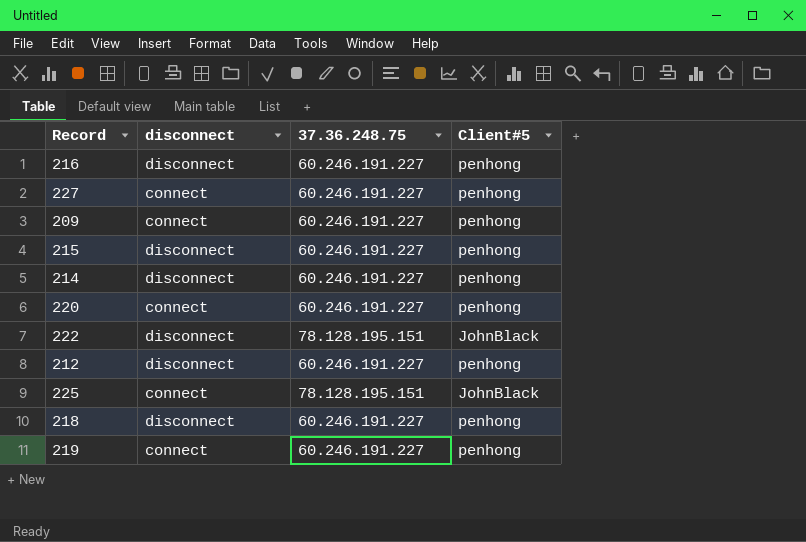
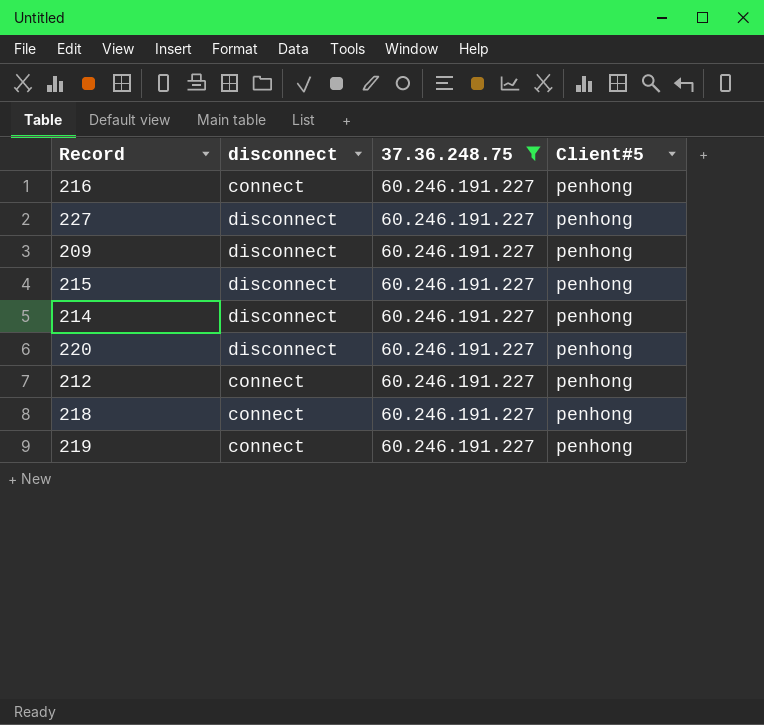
filter: none -> 37.36.248.75 = 60.246.191.227
216 | disconnect: disconnect -> connect
227 | disconnect: connect -> disconnect
209 | disconnect: connect -> disconnect
220 | disconnect: connect -> disconnect
212 | disconnect: disconnect -> connect
218 | disconnect: disconnect -> connect

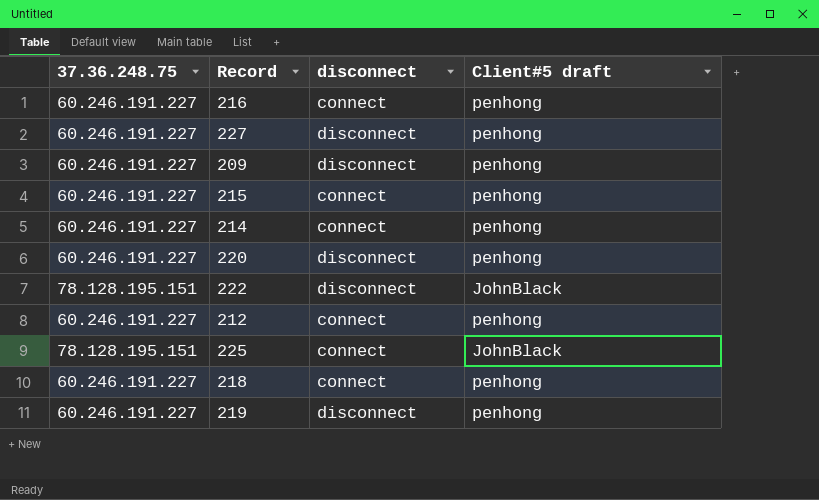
filter: 37.36.248.75 = 60.246.191.227 -> none
column 37.36.248.75 | position: 3 -> 1
column name: Client#5 -> Client#5 draft
215 | disconnect: disconnect -> connect
214 | disconnect: disconnect -> connect
219 | disconnect: connect -> disconnect

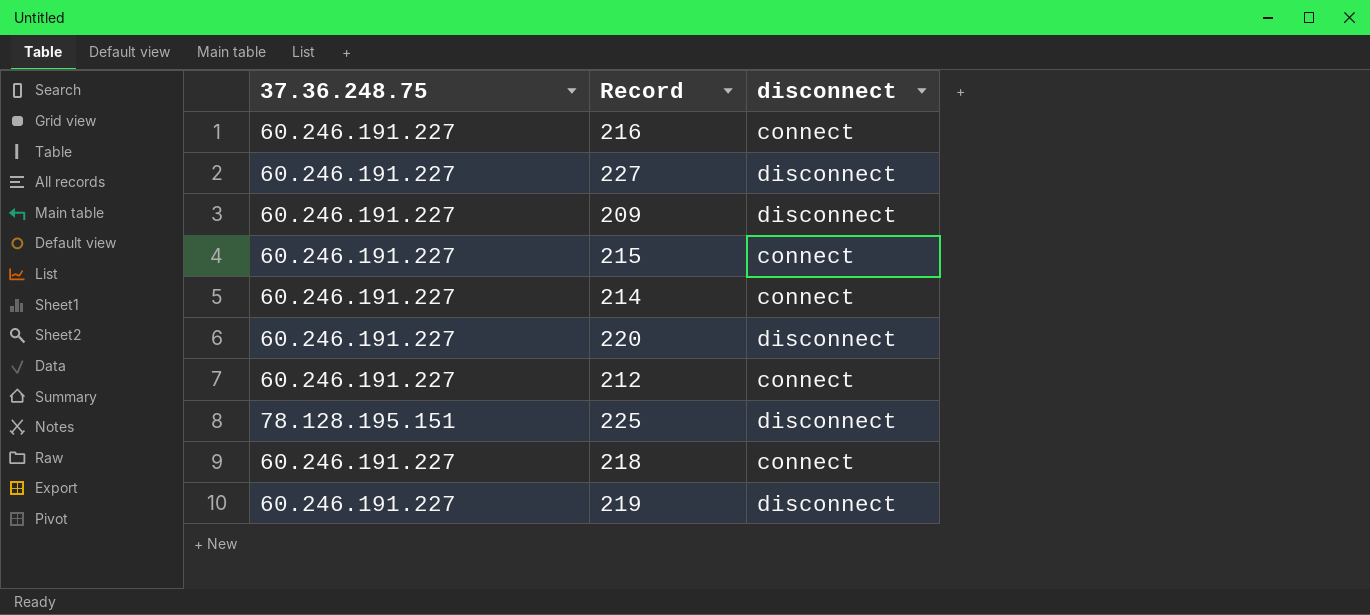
column Client#5 draft | position: 4 -> none
row 222: 78.128.195.151 | disconnect | JohnBlack -> none
225 | disconnect: connect -> disconnect

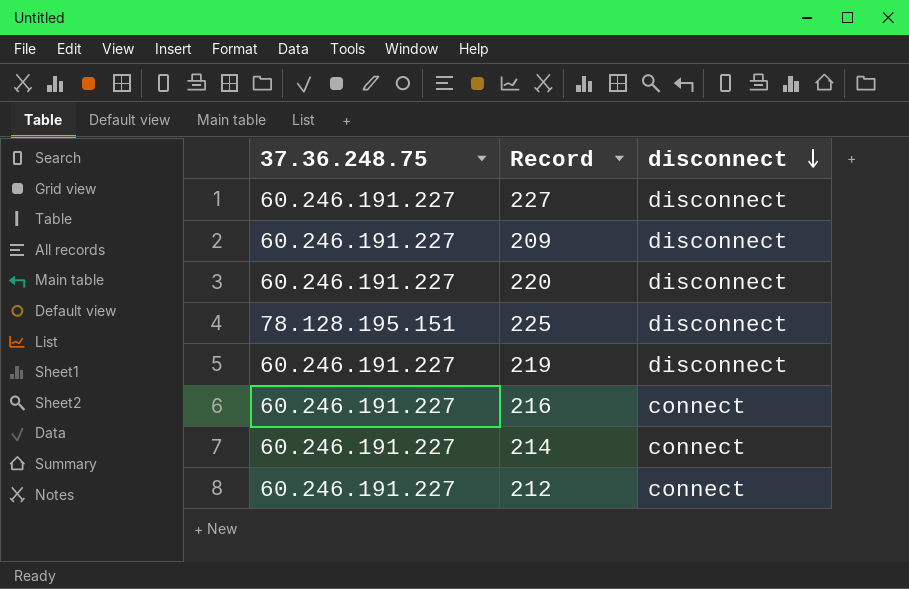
row order: none -> disconnect descending
row 215: 60.246.191.227 | connect -> none
row 218: 60.246.191.227 | connect -> none

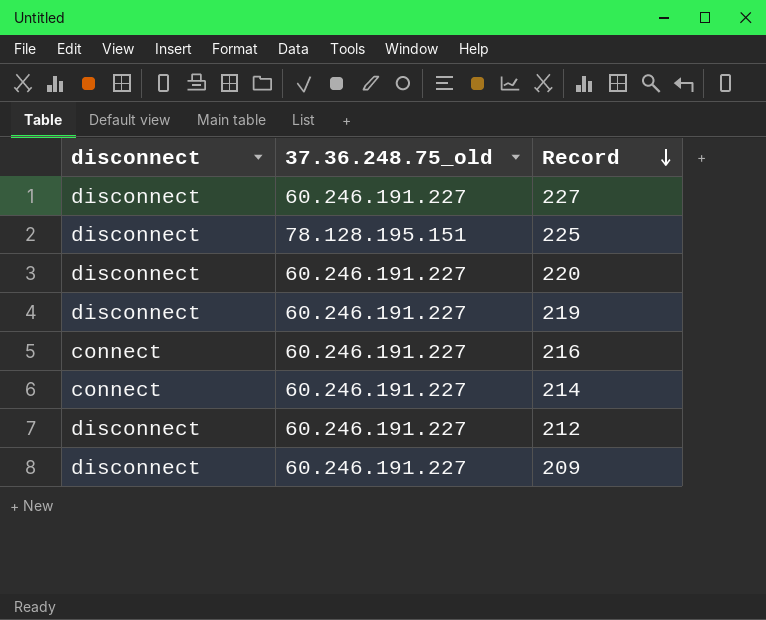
row order: disconnect descending -> Record descending
column disconnect | position: 3 -> 1
column name: 37.36.248.75 -> 37.36.248.75_old
212 | disconnect: connect -> disconnect

